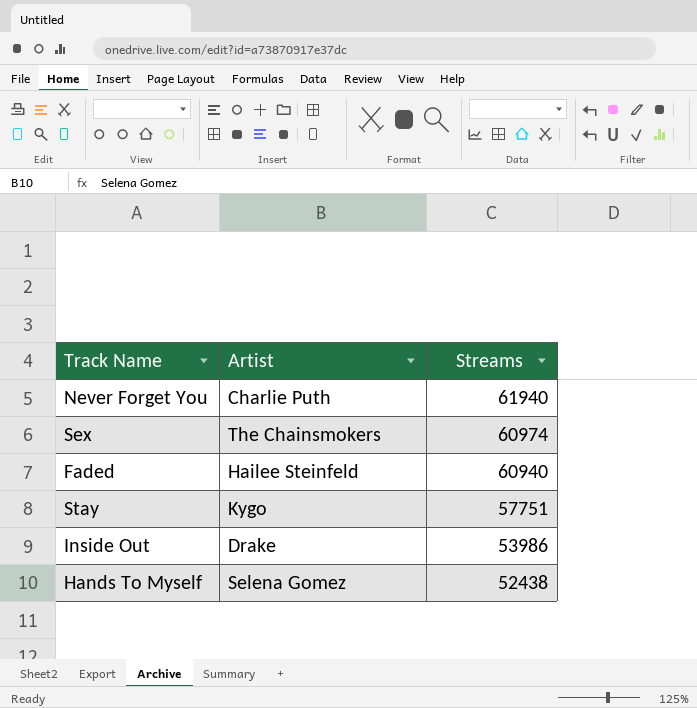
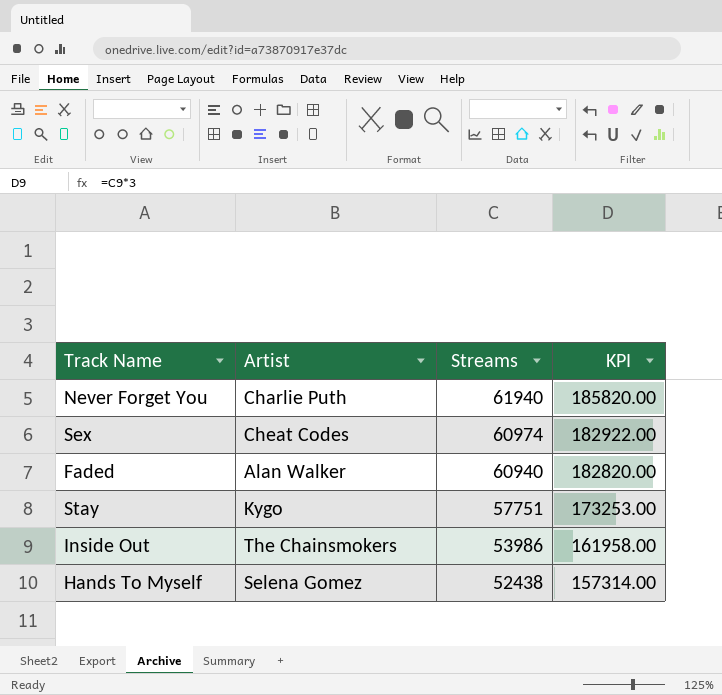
column KPI | formula: none -> [Streams] * 3
Sex | Artist: The Chainsmokers -> Cheat Codes
Faded | Artist: Hailee Steinfeld -> Alan Walker
Inside Out | Artist: Drake -> The Chainsmokers

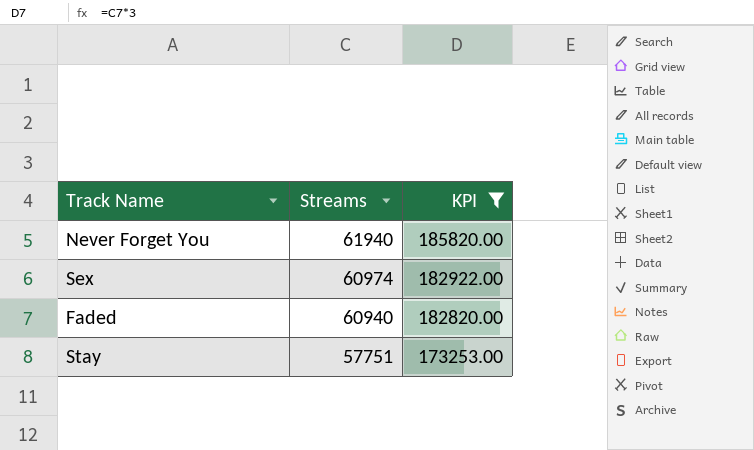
filter: none -> KPI >= 173253.00
column Artist | position: 2 -> none

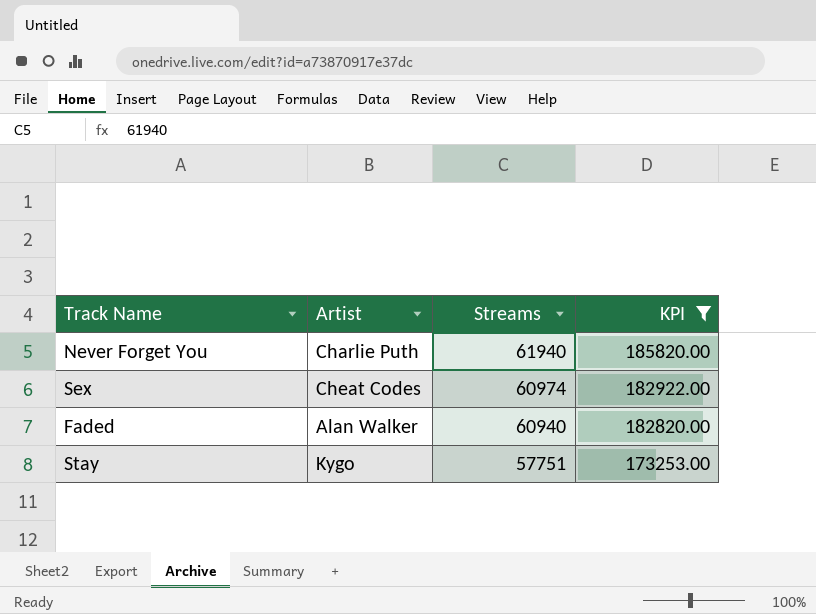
column Artist | position: none -> 2

